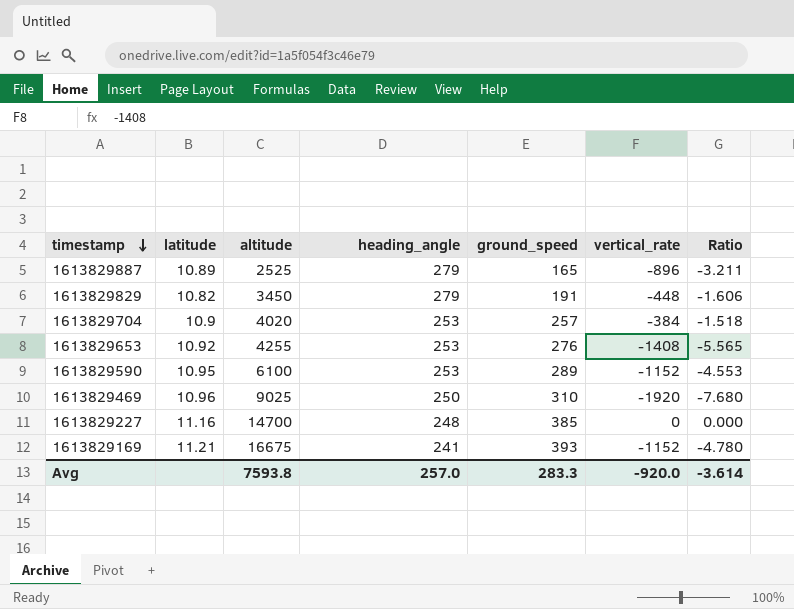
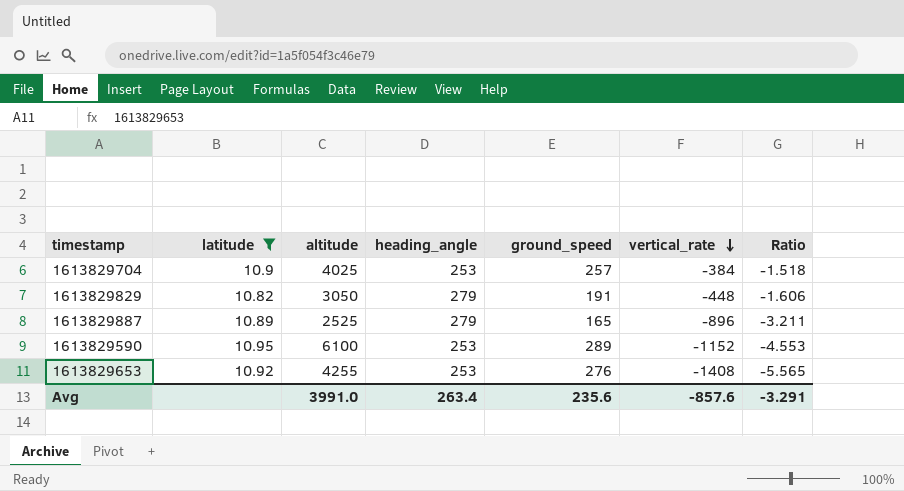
filter: none -> latitude <= 10.95
row order: timestamp descending -> vertical_rate descending
1613829704 | altitude: 4020 -> 4025
1613829829 | altitude: 3450 -> 3050
Avg | altitude: 7593.8 -> 3991.0
Avg | heading_angle: 257.0 -> 263.4
Avg | ground_speed: 283.3 -> 235.6
Avg | vertical_rate: -920.0 -> -857.6
Avg | Ratio: -3.614 -> -3.291

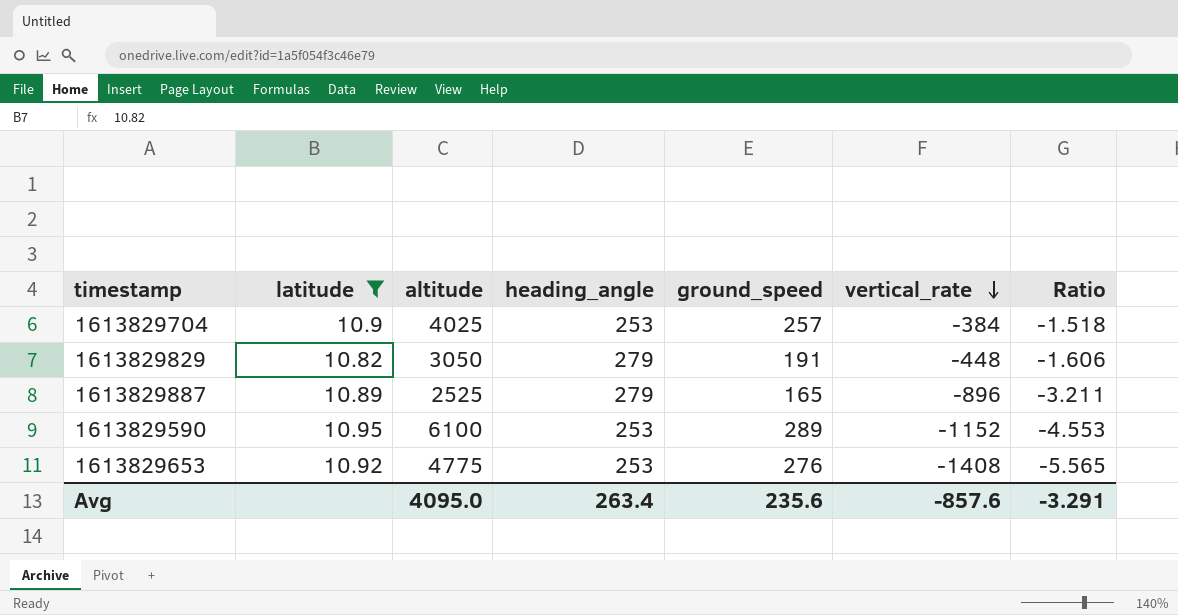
1613829653 | altitude: 4255 -> 4775
Avg | altitude: 3991.0 -> 4095.0

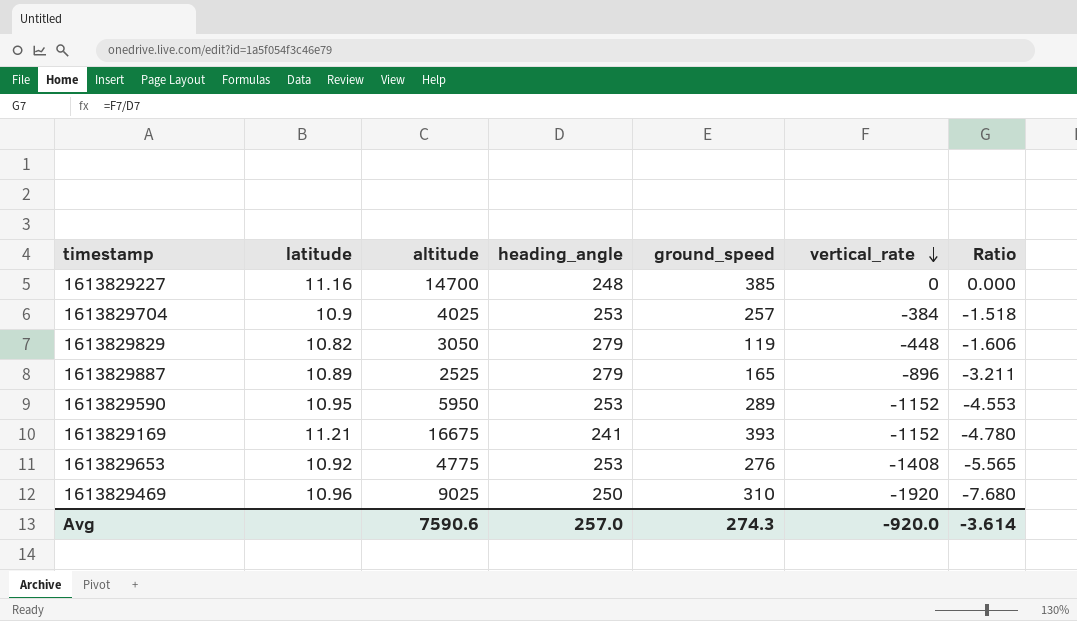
filter: latitude <= 10.95 -> none
1613829829 | ground_speed: 191 -> 119
1613829590 | altitude: 6100 -> 5950
Avg | altitude: 4095.0 -> 7590.6
Avg | heading_angle: 263.4 -> 257.0
Avg | ground_speed: 235.6 -> 274.3
Avg | vertical_rate: -857.6 -> -920.0
Avg | Ratio: -3.291 -> -3.614

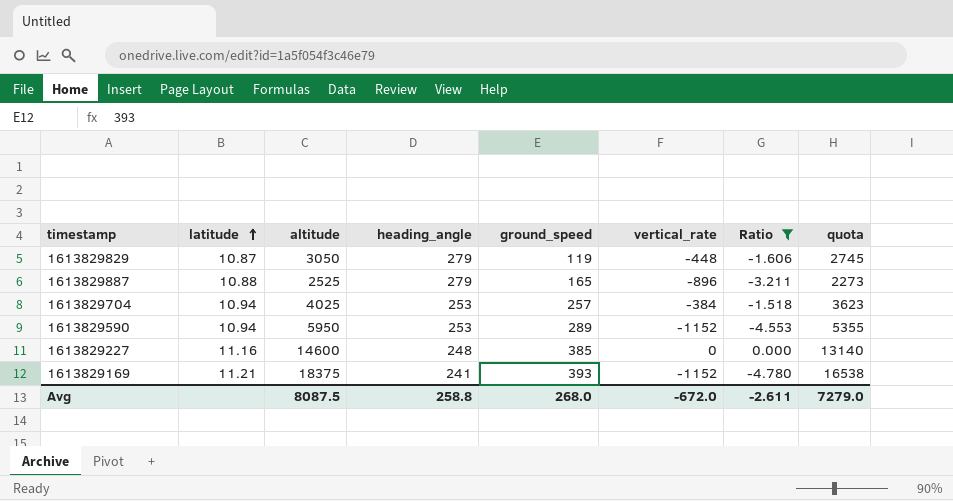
filter: none -> Ratio >= -4.780
row order: vertical_rate descending -> latitude ascending
column quota | formula: none -> [altitude] * 0.9
1613829829 | latitude: 10.82 -> 10.87
1613829887 | latitude: 10.89 -> 10.88
1613829704 | latitude: 10.9 -> 10.94
1613829590 | latitude: 10.95 -> 10.94
1613829227 | altitude: 14700 -> 14600
1613829169 | altitude: 16675 -> 18375
Avg | altitude: 7590.6 -> 8087.5
Avg | heading_angle: 257.0 -> 258.8
Avg | ground_speed: 274.3 -> 268.0
Avg | vertical_rate: -920.0 -> -672.0
Avg | Ratio: -3.614 -> -2.611

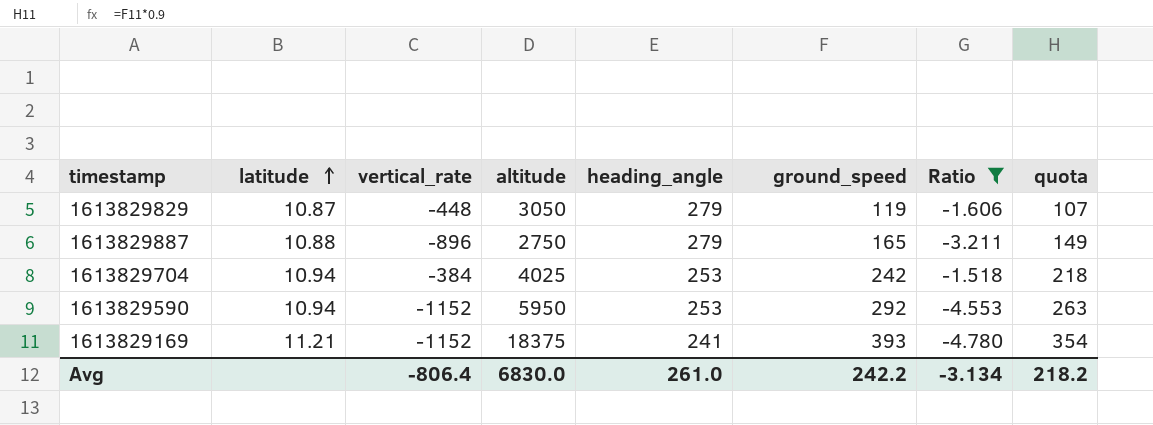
column vertical_rate | position: 6 -> 3
column quota | formula: [altitude] * 0.9 -> [ground_speed] * 0.9
row 1613829227: 11.16 | 14600 | 248 | 385 | 0 | 0.000 | 13140 -> none
1613829887 | altitude: 2525 -> 2750
1613829704 | ground_speed: 257 -> 242
1613829590 | ground_speed: 289 -> 292
Avg | vertical_rate: -672.0 -> -806.4
Avg | altitude: 8087.5 -> 6830.0
Avg | heading_angle: 258.8 -> 261.0
Avg | ground_speed: 268.0 -> 242.2
Avg | Ratio: -2.611 -> -3.134
Avg | quota: 7279.0 -> 218.2

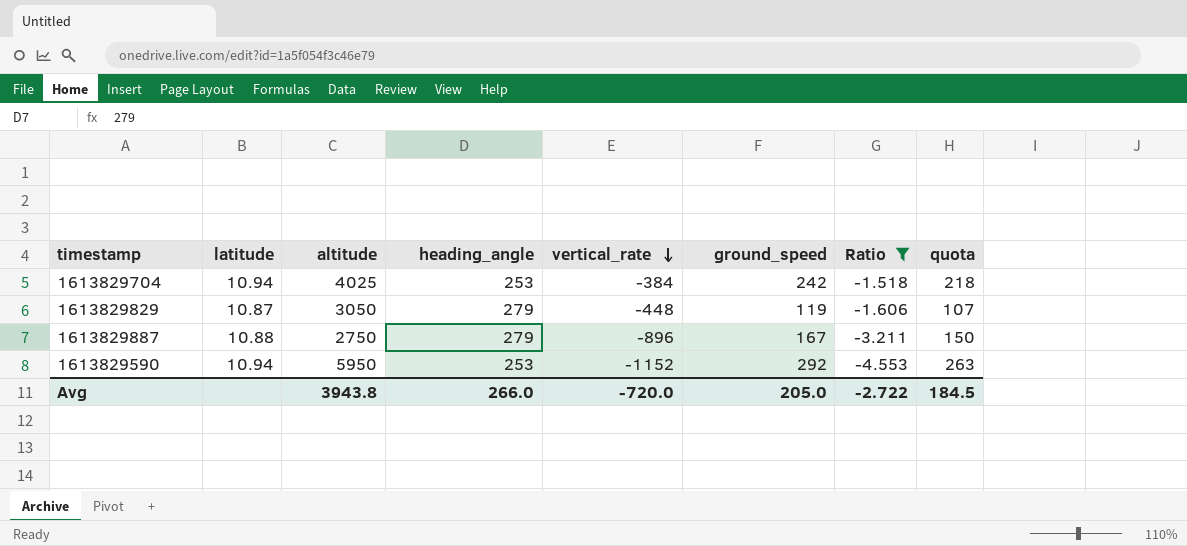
row order: latitude ascending -> vertical_rate descending
column vertical_rate | position: 3 -> 5
row 1613829169: 11.21 | -1152 | 18375 | 241 | 393 | -4.780 | 354 -> none
1613829887 | ground_speed: 165 -> 167
1613829887 | quota: 149 -> 150
Avg | altitude: 6830.0 -> 3943.8
Avg | heading_angle: 261.0 -> 266.0
Avg | vertical_rate: -806.4 -> -720.0
Avg | ground_speed: 242.2 -> 205.0
Avg | Ratio: -3.134 -> -2.722
Avg | quota: 218.2 -> 184.5

